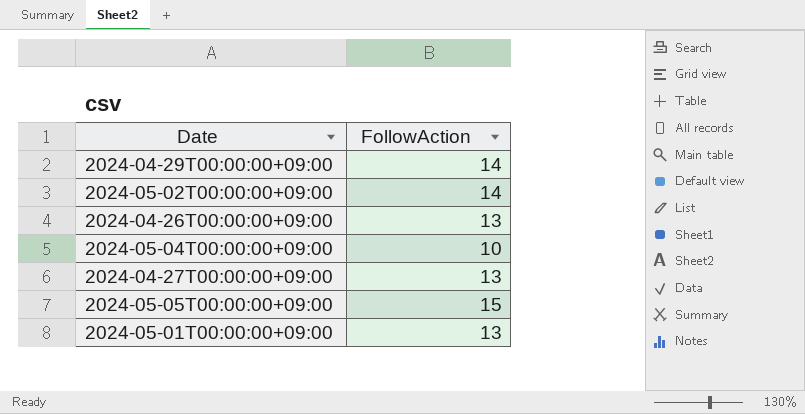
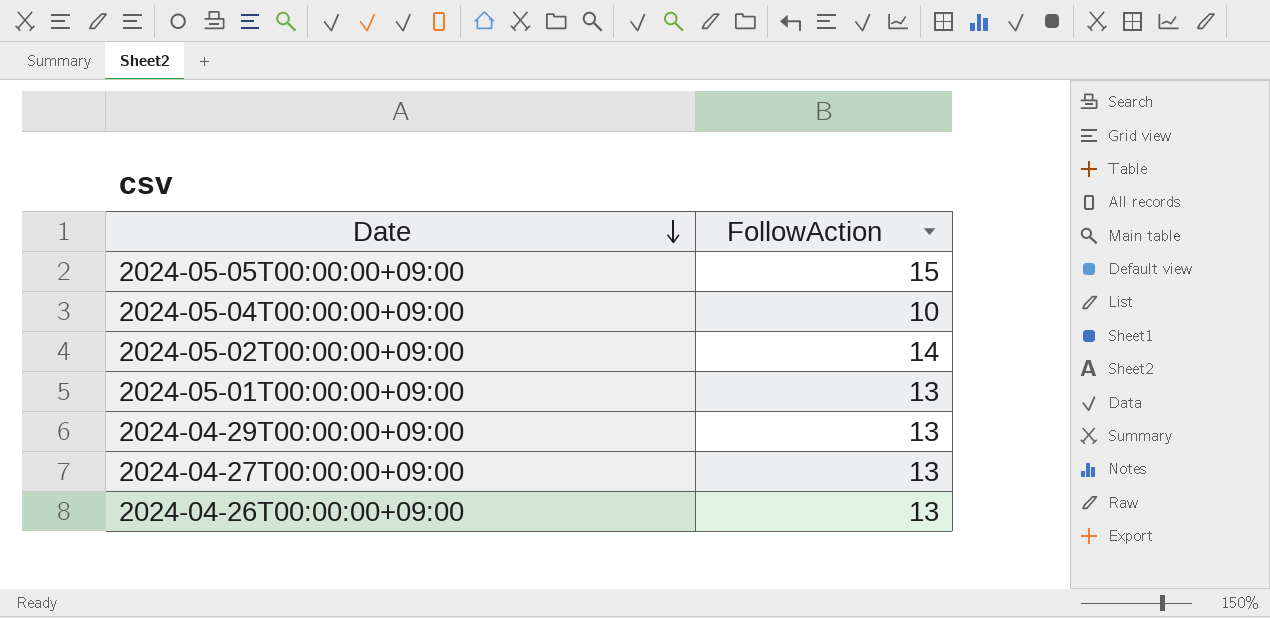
row order: none -> Date descending
2024-04-29T00:00:00+09:00 | FollowAction: 14 -> 13

